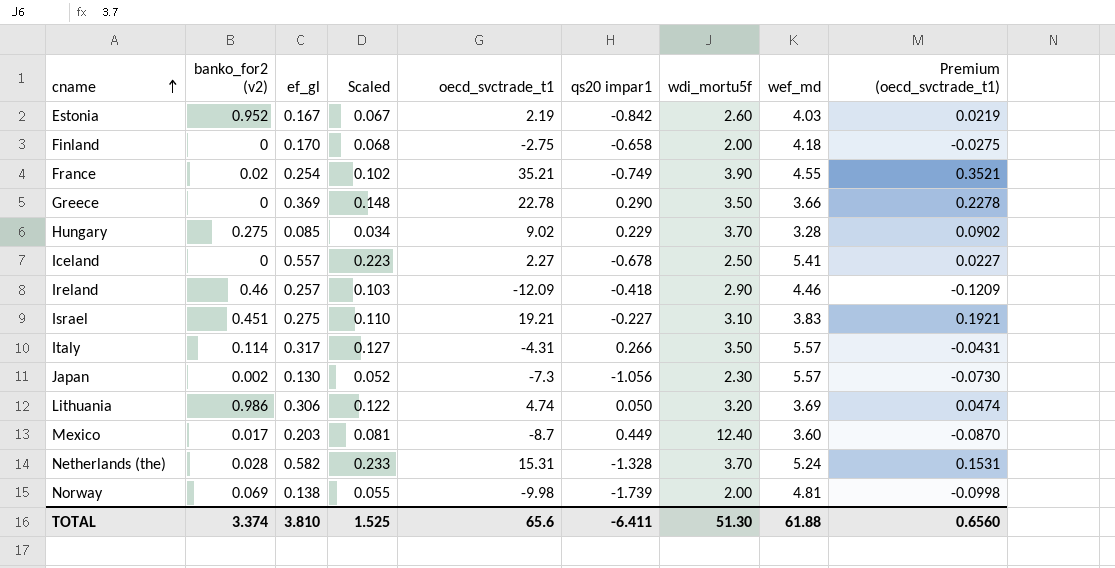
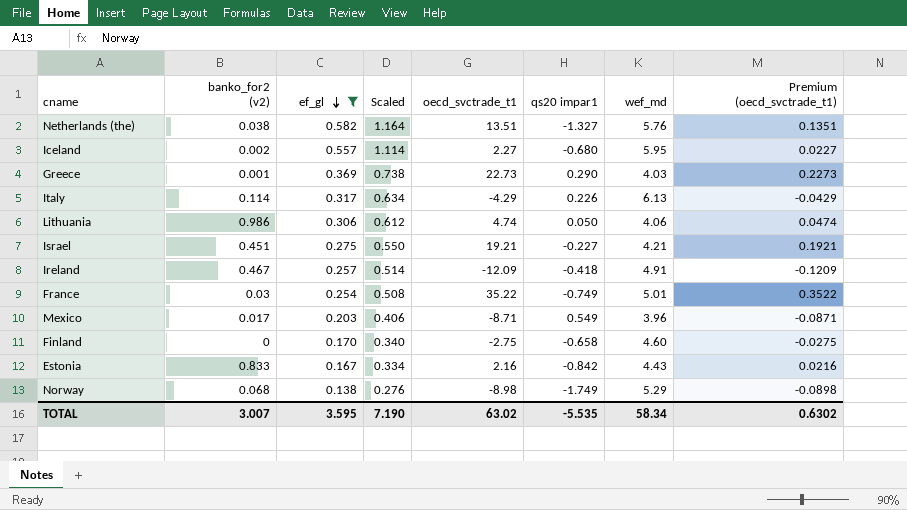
filter: none -> ef_gl >= 0.138
row order: cname ascending -> ef_gl descending
column wdi_mortu5f | position: 7 -> none
column Scaled | formula: [ef_gl] * 0.4 -> [ef_gl] * 2
Netherlands (the) | banko_for2 (v2): 0.028 -> 0.038
Netherlands (the) | oecd_svctrade_t1: 15.31 -> 13.51
Netherlands (the) | qs20 impar1: -1.328 -> -1.327
Netherlands (the) | wef_md: 5.24 -> 5.76
Netherlands (the) | Premium (oecd_svctrade_t1): 0.1531 -> 0.1351
Iceland | banko_for2 (v2): 0 -> 0.002
Iceland | qs20 impar1: -0.678 -> -0.680
Iceland | wef_md: 5.41 -> 5.95
Greece | banko_for2 (v2): 0 -> 0.001
Greece | oecd_svctrade_t1: 22.78 -> 22.73
Greece | wef_md: 3.66 -> 4.03
Greece | Premium (oecd_svctrade_t1): 0.2278 -> 0.2273
Italy | oecd_svctrade_t1: -4.31 -> -4.29
Italy | qs20 impar1: 0.266 -> 0.226
Italy | wef_md: 5.57 -> 6.13
Italy | Premium (oecd_svctrade_t1): -0.0431 -> -0.0429
Lithuania | wef_md: 3.69 -> 4.06
Israel | wef_md: 3.83 -> 4.21
Ireland | banko_for2 (v2): 0.46 -> 0.467
Ireland | wef_md: 4.46 -> 4.91
France | banko_for2 (v2): 0.02 -> 0.03
France | oecd_svctrade_t1: 35.21 -> 35.22
France | wef_md: 4.55 -> 5.01
France | Premium (oecd_svctrade_t1): 0.3521 -> 0.3522
Mexico | oecd_svctrade_t1: -8.7 -> -8.71
Mexico | qs20 impar1: 0.449 -> 0.549
Mexico | wef_md: 3.60 -> 3.96
Mexico | Premium (oecd_svctrade_t1): -0.0870 -> -0.0871
Finland | wef_md: 4.18 -> 4.60
Estonia | banko_for2 (v2): 0.952 -> 0.833
Estonia | oecd_svctrade_t1: 2.19 -> 2.16
Estonia | wef_md: 4.03 -> 4.43
Estonia | Premium (oecd_svctrade_t1): 0.0219 -> 0.0216
Norway | banko_for2 (v2): 0.069 -> 0.068
Norway | oecd_svctrade_t1: -9.98 -> -8.98
Norway | qs20 impar1: -1.739 -> -1.749
Norway | wef_md: 4.81 -> 5.29
Norway | Premium (oecd_svctrade_t1): -0.0998 -> -0.0898
TOTAL | banko_for2 (v2): 3.374 -> 3.007
TOTAL | ef_gl: 3.810 -> 3.595
TOTAL | Scaled: 1.525 -> 7.190
TOTAL | oecd_svctrade_t1: 65.6 -> 63.02
TOTAL | qs20 impar1: -6.411 -> -5.535
TOTAL | wef_md: 61.88 -> 58.34
TOTAL | Premium (oecd_svctrade_t1): 0.6560 -> 0.6302

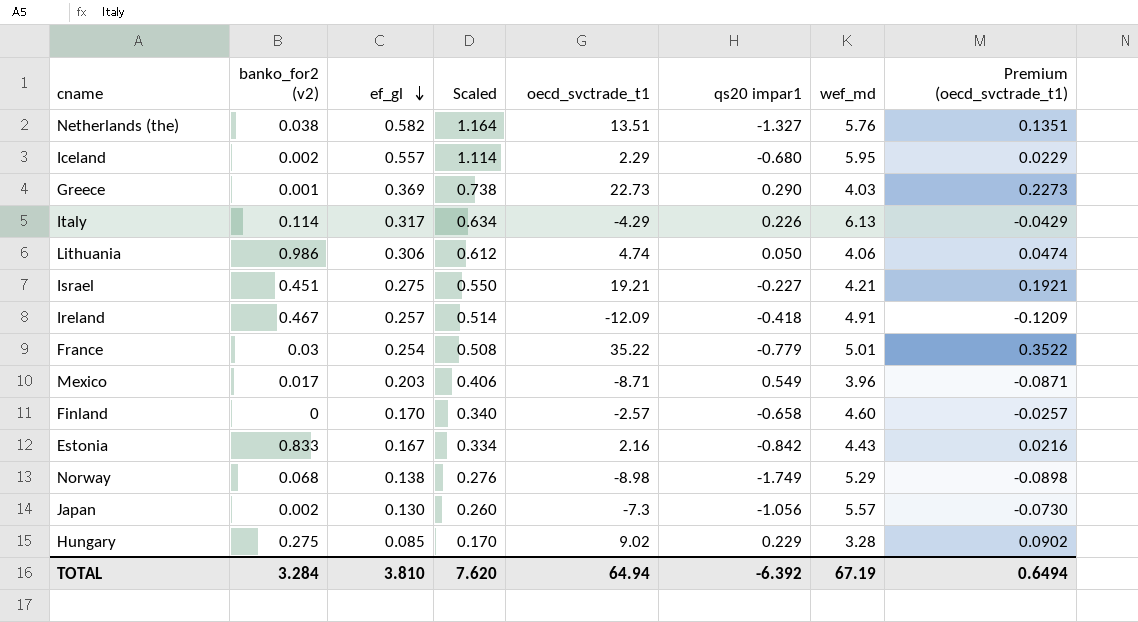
filter: ef_gl >= 0.138 -> none
Iceland | oecd_svctrade_t1: 2.27 -> 2.29
Iceland | Premium (oecd_svctrade_t1): 0.0227 -> 0.0229
France | qs20 impar1: -0.749 -> -0.779
Finland | oecd_svctrade_t1: -2.75 -> -2.57
Finland | Premium (oecd_svctrade_t1): -0.0275 -> -0.0257
TOTAL | banko_for2 (v2): 3.007 -> 3.284
TOTAL | ef_gl: 3.595 -> 3.810
TOTAL | Scaled: 7.190 -> 7.620
TOTAL | oecd_svctrade_t1: 63.02 -> 64.94
TOTAL | qs20 impar1: -5.535 -> -6.392
TOTAL | wef_md: 58.34 -> 67.19
TOTAL | Premium (oecd_svctrade_t1): 0.6302 -> 0.6494

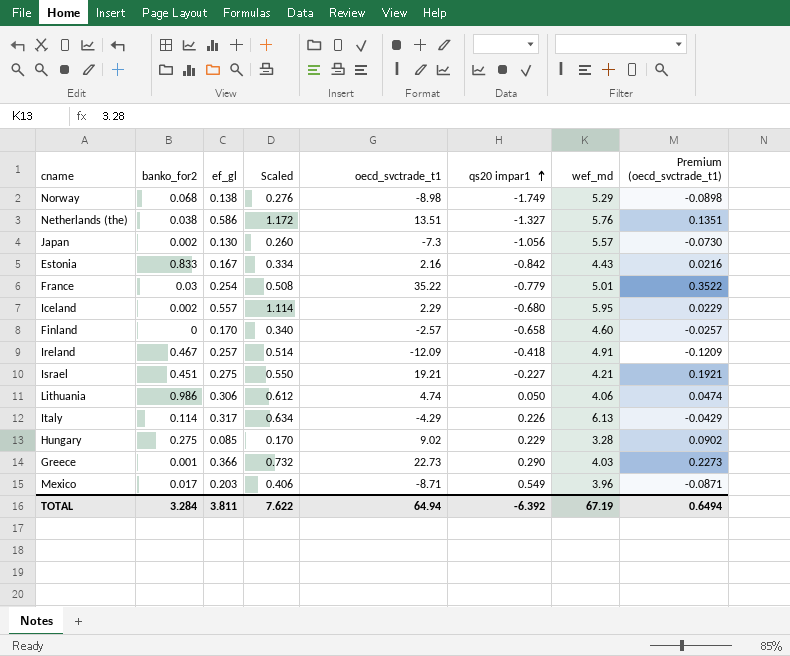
row order: ef_gl descending -> qs20 impar1 ascending
column name: banko_for2 (v2) -> banko_for2
Netherlands (the) | ef_gl: 0.582 -> 0.586
Netherlands (the) | Scaled: 1.164 -> 1.172
Greece | ef_gl: 0.369 -> 0.366
Greece | Scaled: 0.738 -> 0.732
TOTAL | ef_gl: 3.810 -> 3.811
TOTAL | Scaled: 7.620 -> 7.622

